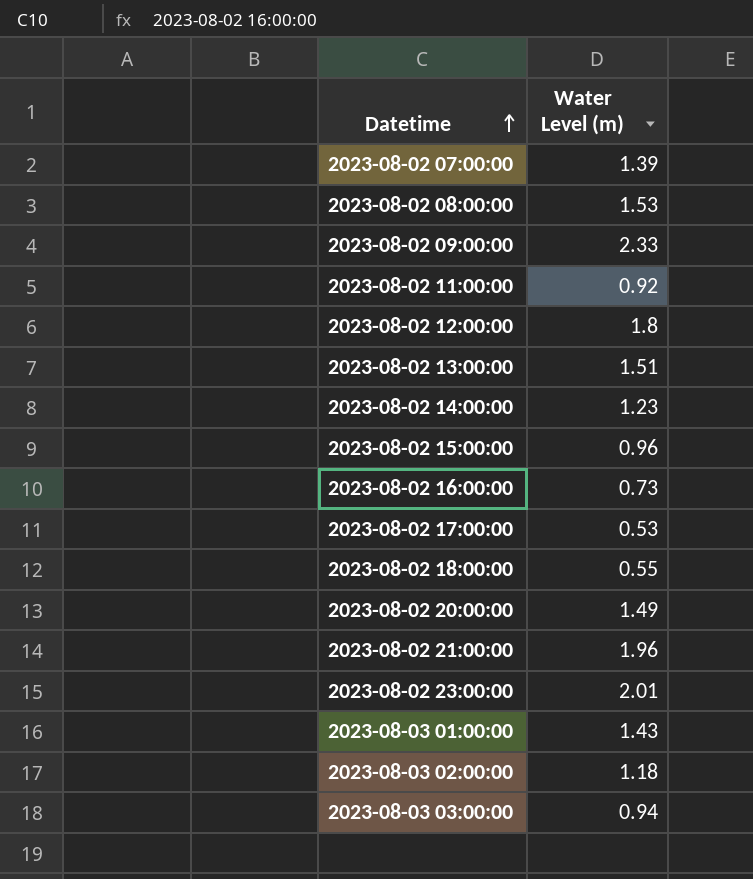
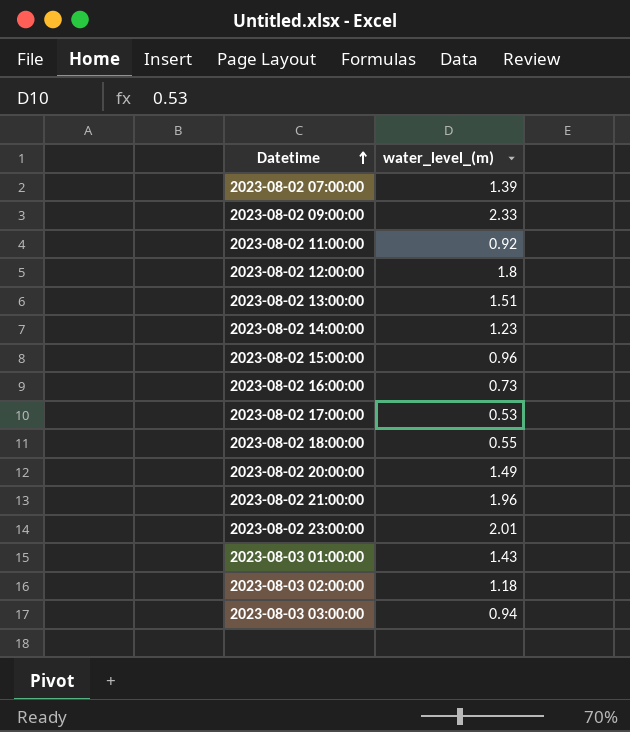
column name: Water Level (m) -> water_level_(m)
row 2023-08-02 08:00:00: 1.53 -> none

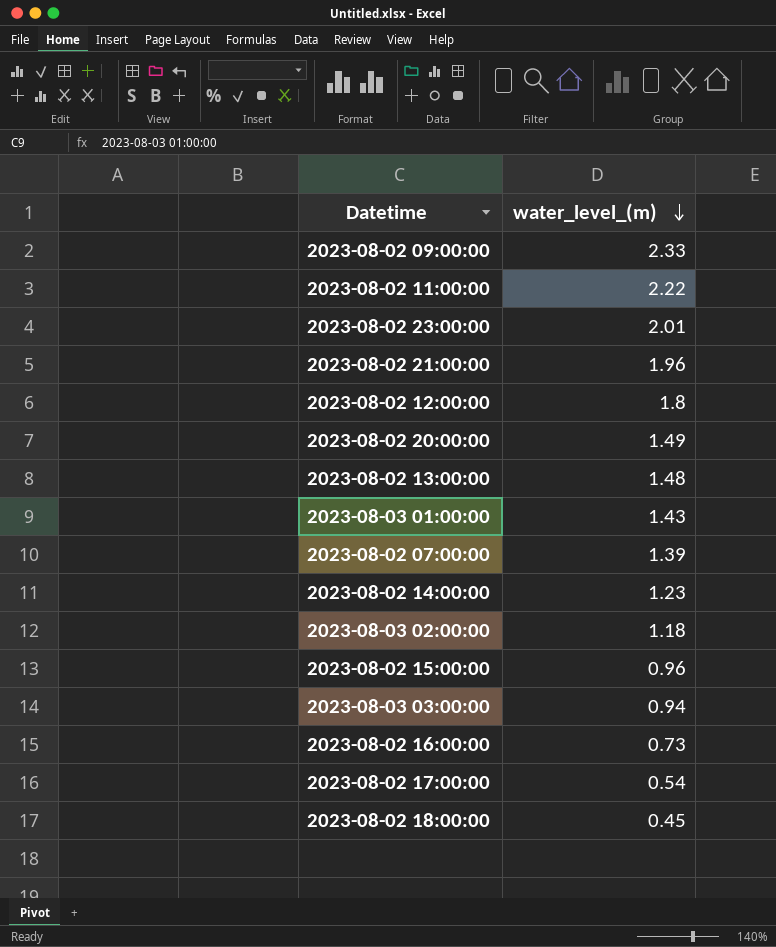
row order: Datetime ascending -> water_level_(m) descending
2023-08-02 11:00:00 | water_level_(m): 0.92 -> 2.22
2023-08-02 13:00:00 | water_level_(m): 1.51 -> 1.48
2023-08-02 17:00:00 | water_level_(m): 0.53 -> 0.54
2023-08-02 18:00:00 | water_level_(m): 0.55 -> 0.45

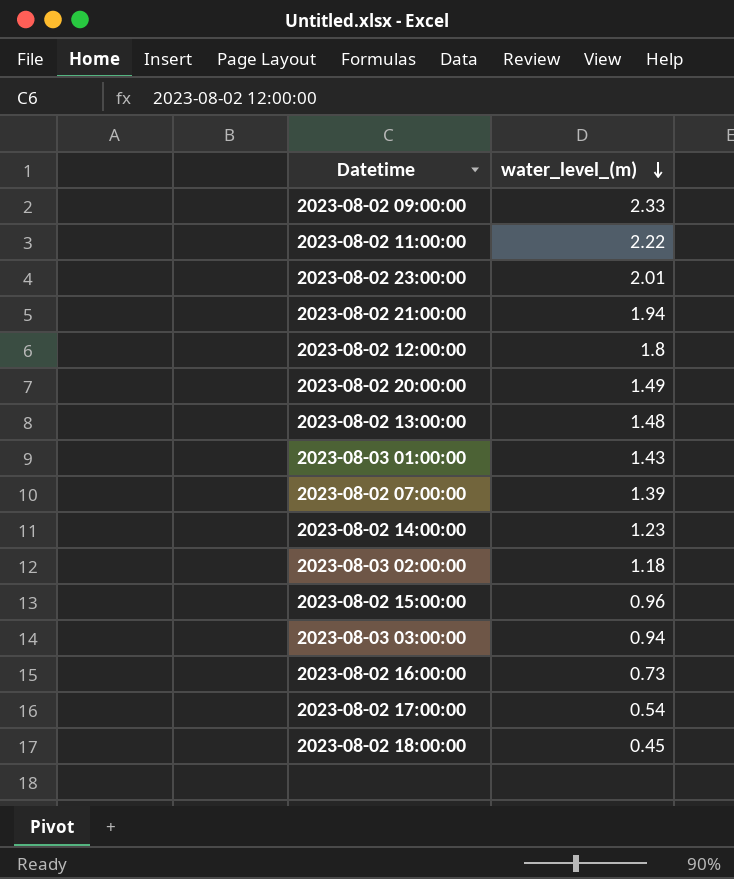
2023-08-02 21:00:00 | water_level_(m): 1.96 -> 1.94

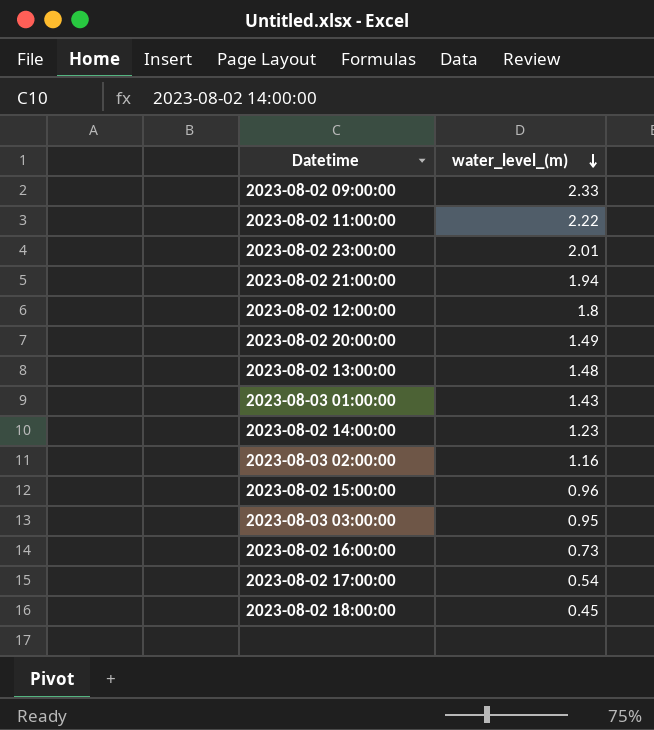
row 2023-08-02 07:00:00: 1.39 -> none
2023-08-03 02:00:00 | water_level_(m): 1.18 -> 1.16
2023-08-03 03:00:00 | water_level_(m): 0.94 -> 0.95

